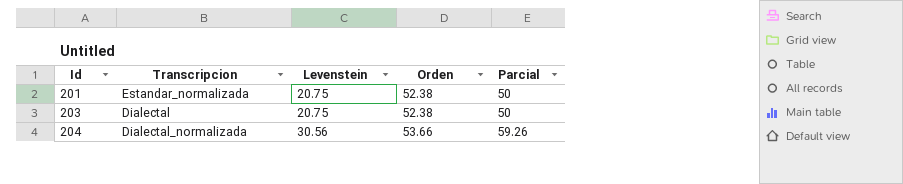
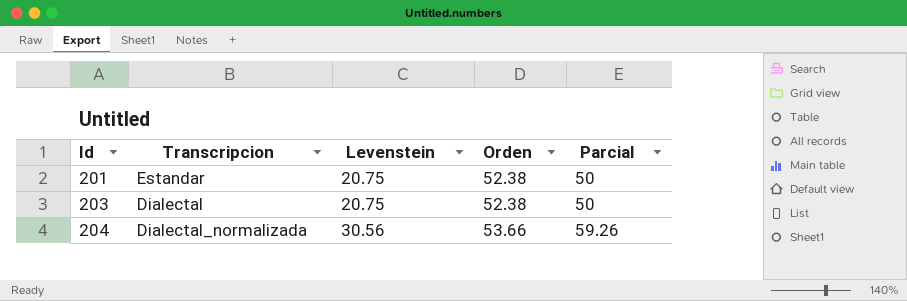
201 | Transcripcion: Estandar_normalizada -> Estandar

